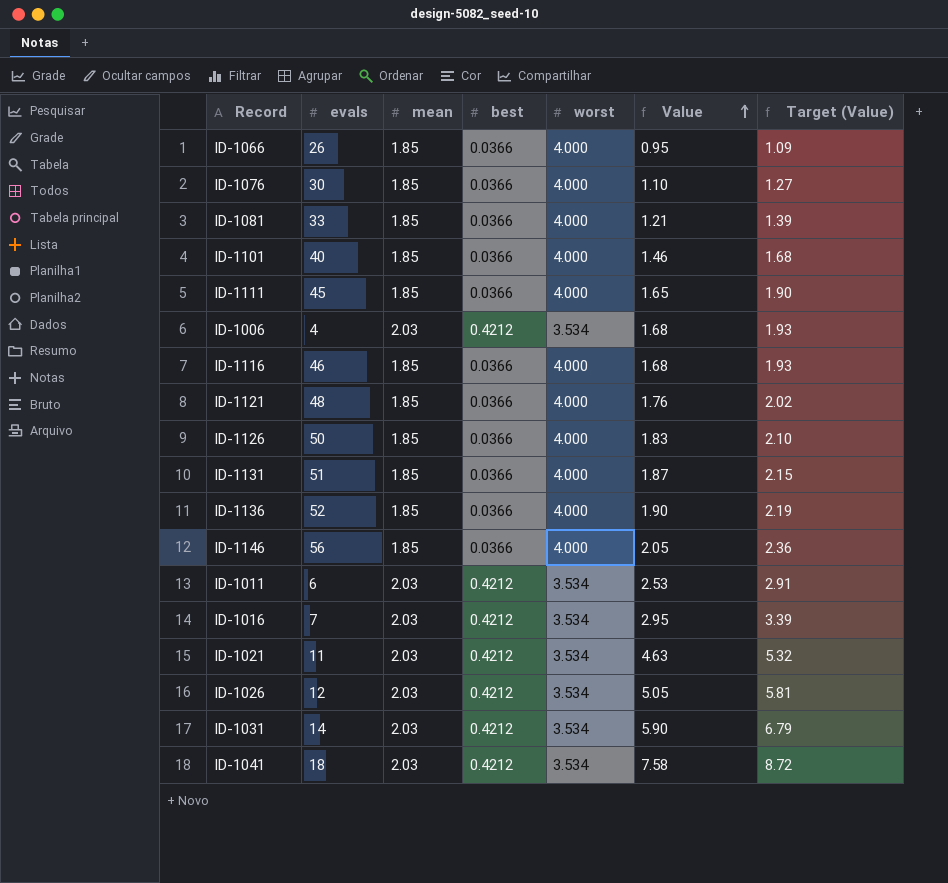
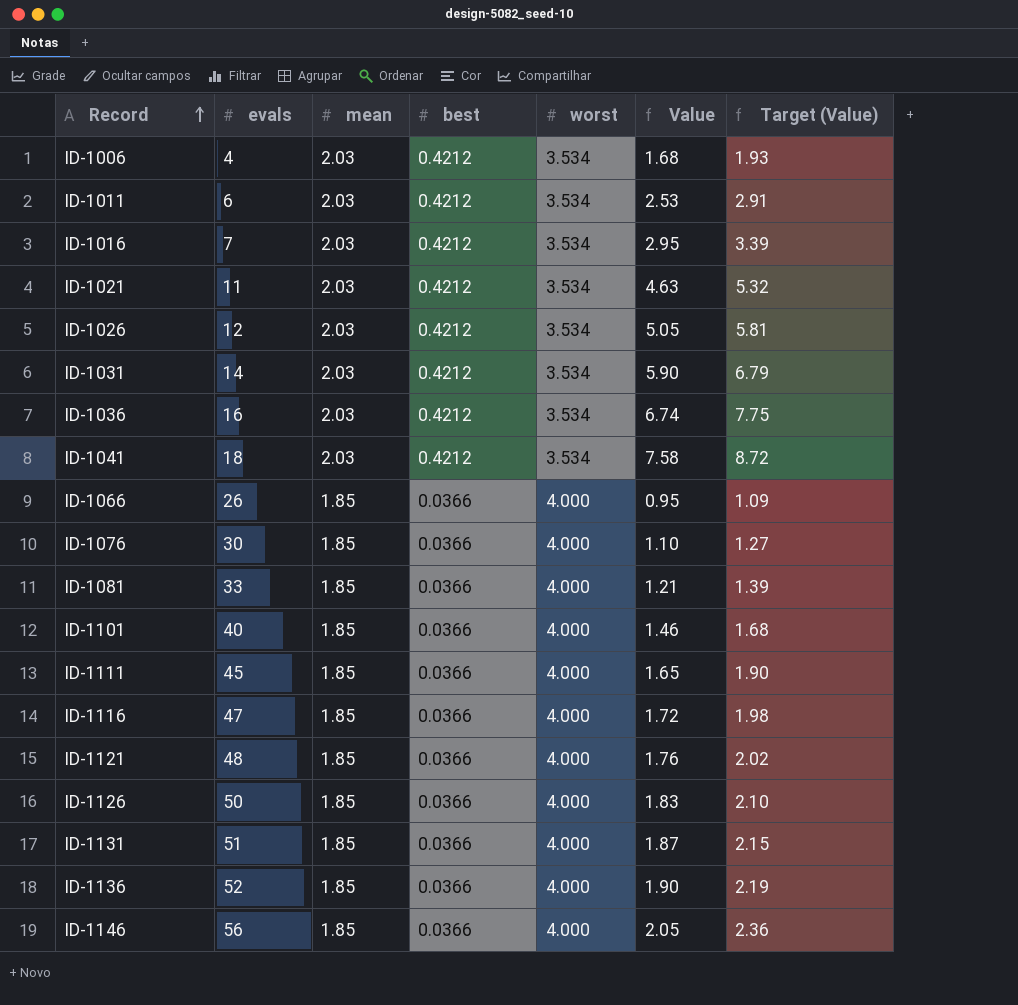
row order: Value ascending -> Record ascending
row ID-1036: none -> 16 | 2.03 | 0.4212 | 3.534 | 6.74 | 7.75
ID-1116 | evals: 46 -> 47
ID-1116 | Value: 1.68 -> 1.72
ID-1116 | Target (Value): 1.93 -> 1.98

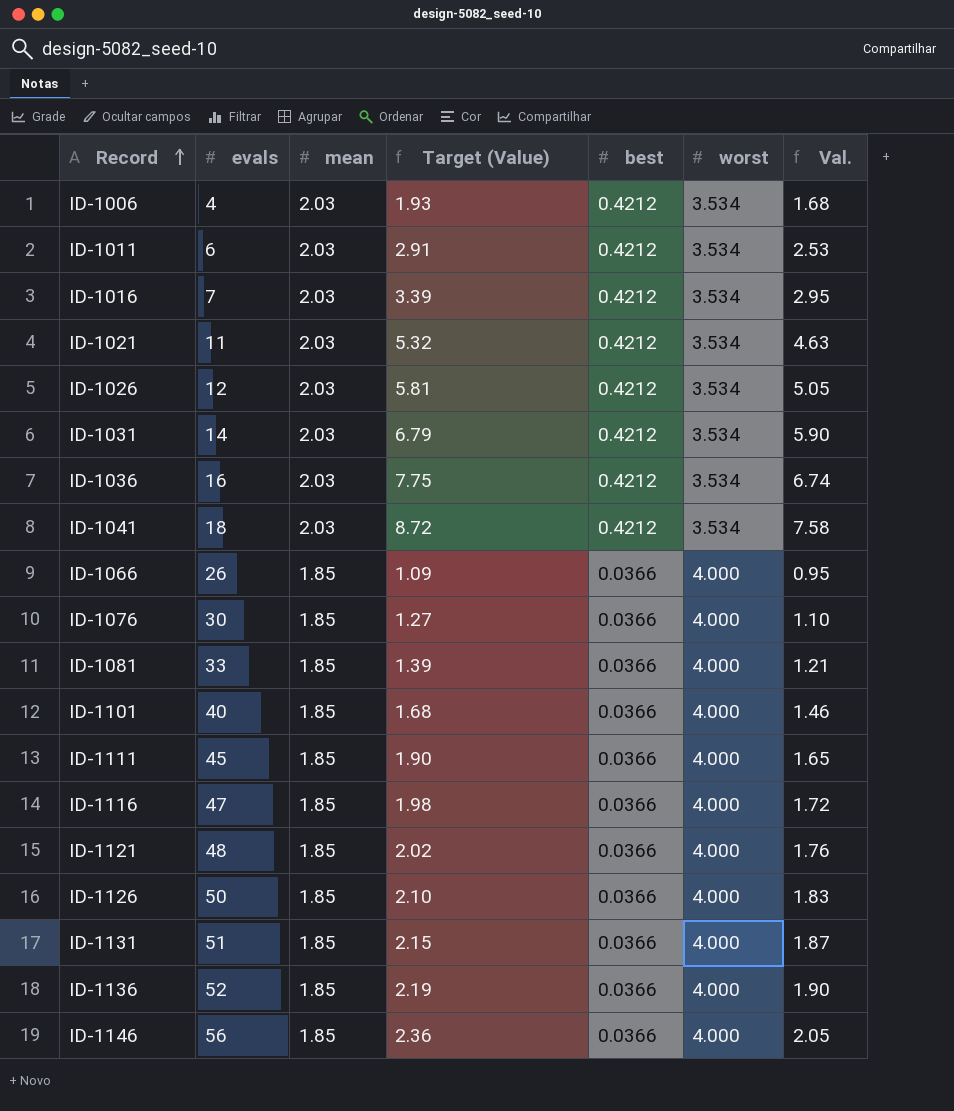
column Target (Value) | position: 7 -> 4
column name: Value -> Val.

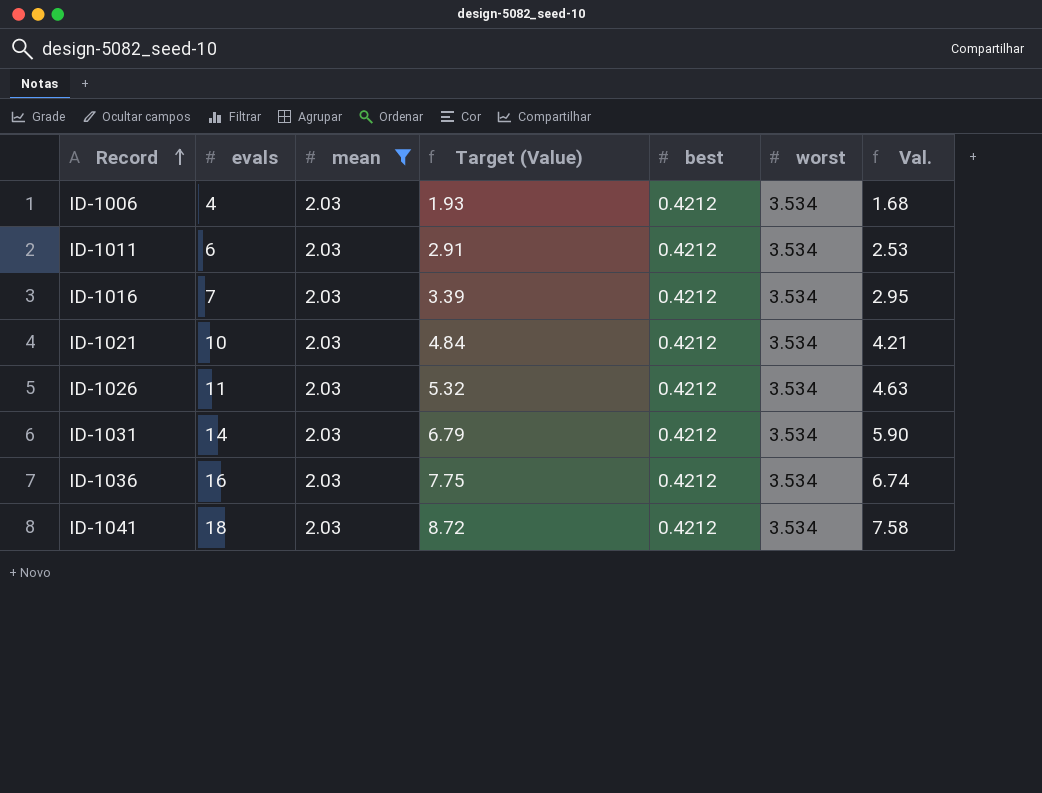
filter: none -> mean = 2.03
ID-1021 | evals: 11 -> 10
ID-1021 | Target (Value): 5.32 -> 4.84
ID-1021 | Val.: 4.63 -> 4.21
ID-1026 | evals: 12 -> 11
ID-1026 | Target (Value): 5.81 -> 5.32
ID-1026 | Val.: 5.05 -> 4.63

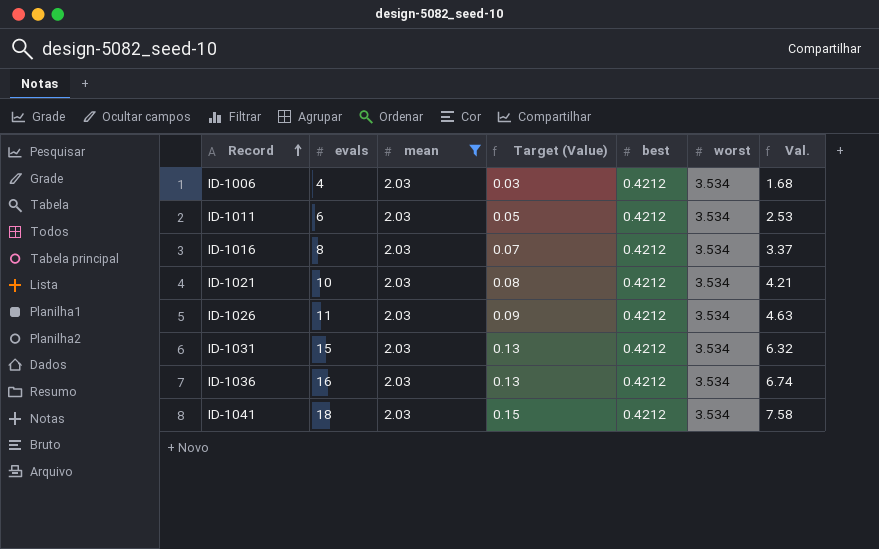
column Target (Value) | formula: [Val.] * 1.15 -> [Val.] * 0.02
ID-1016 | evals: 7 -> 8
ID-1016 | Val.: 2.95 -> 3.37
ID-1031 | evals: 14 -> 15
ID-1031 | Val.: 5.90 -> 6.32

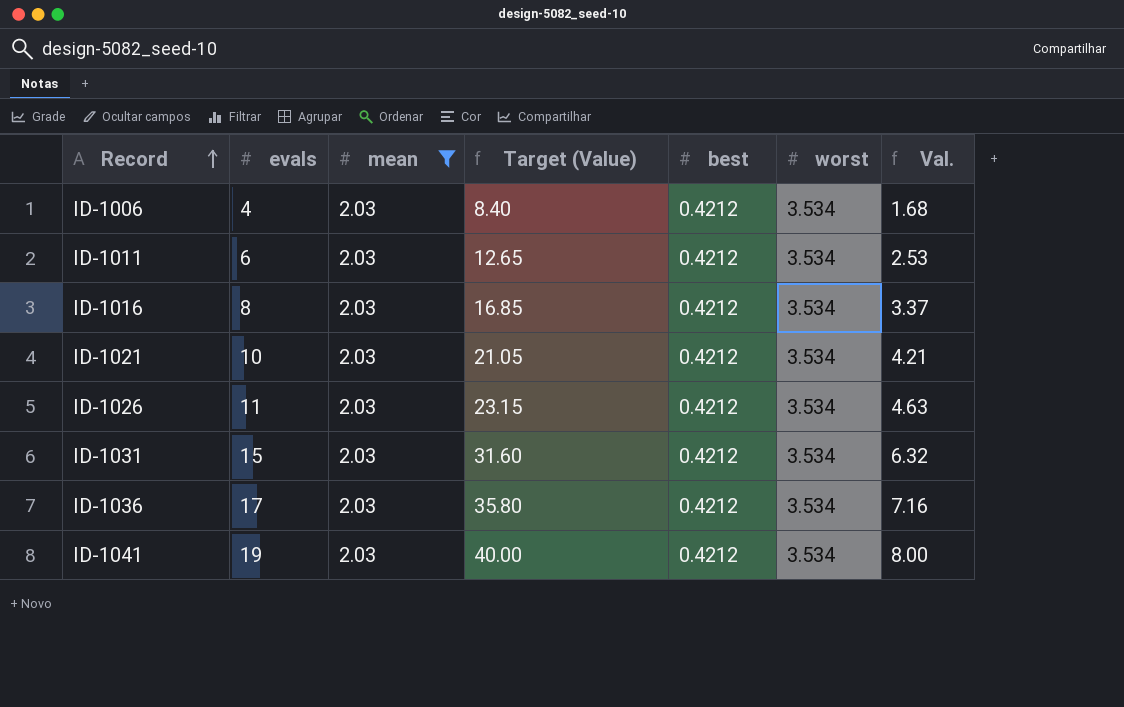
column Target (Value) | formula: [Val.] * 0.02 -> [Val.] * 5
ID-1036 | evals: 16 -> 17
ID-1036 | Val.: 6.74 -> 7.16
ID-1041 | evals: 18 -> 19
ID-1041 | Val.: 7.58 -> 8.00

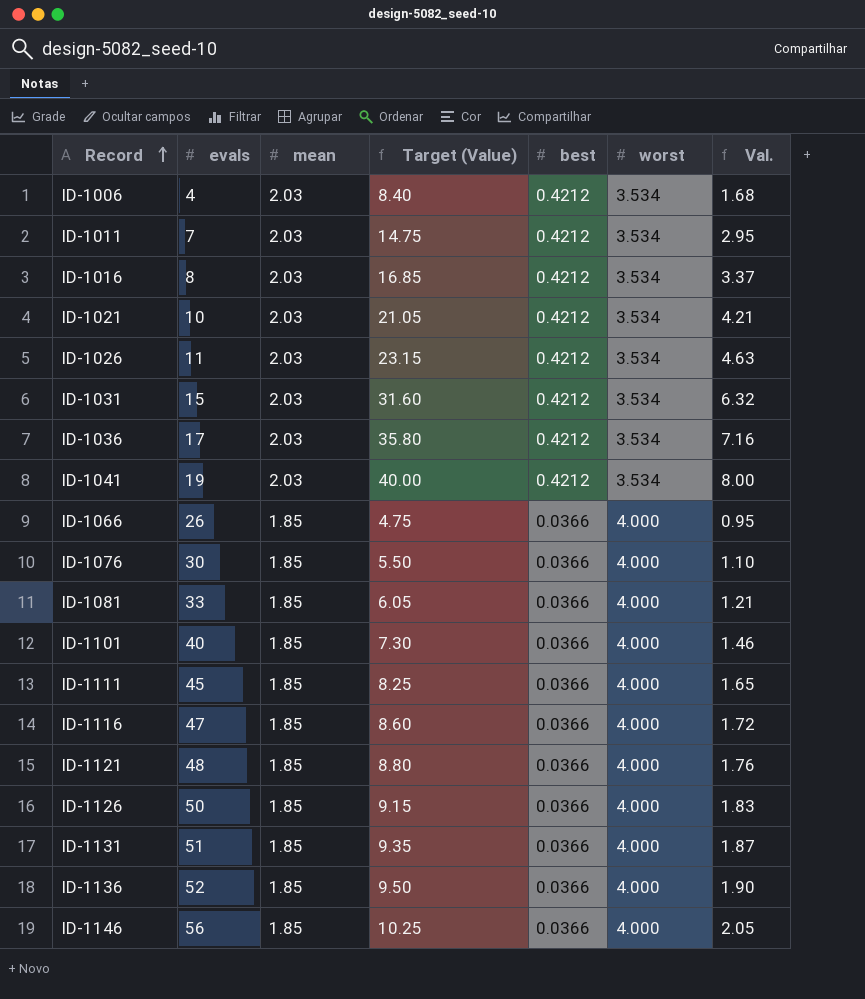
filter: mean = 2.03 -> none
ID-1011 | evals: 6 -> 7
ID-1011 | Target (Value): 12.65 -> 14.75
ID-1011 | Val.: 2.53 -> 2.95

